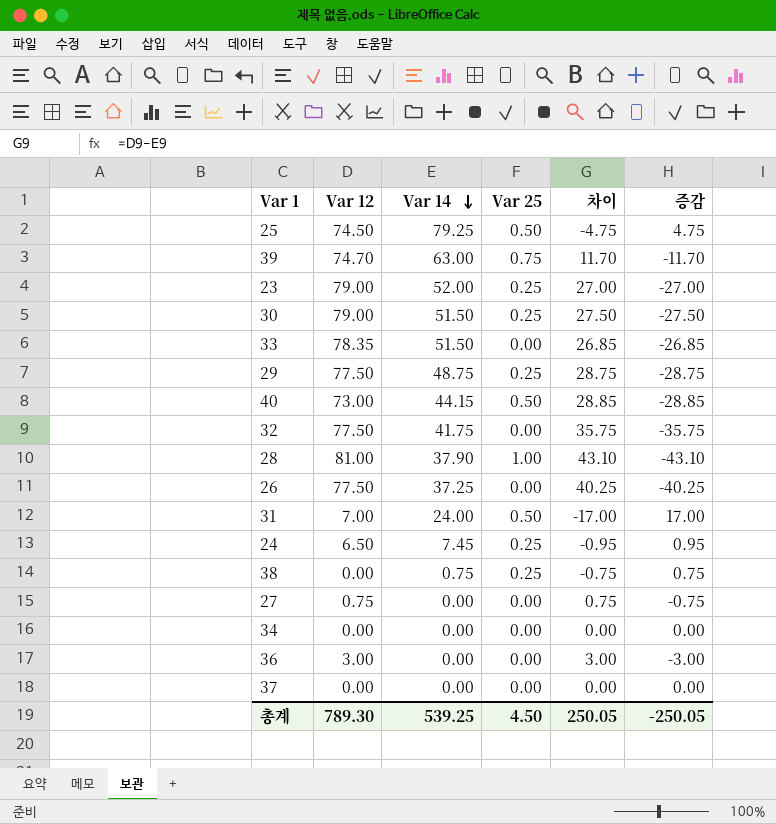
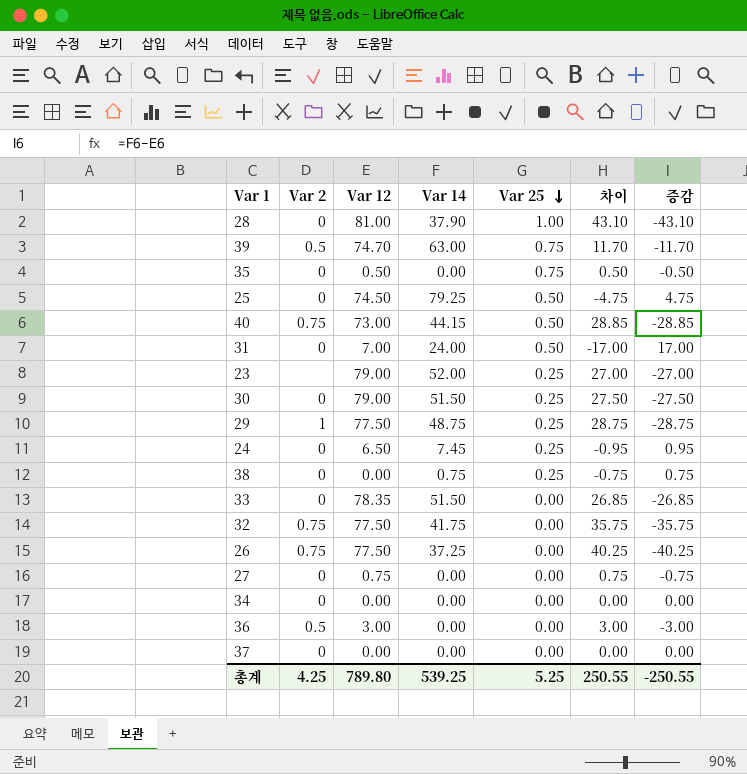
row order: Var 14 descending -> Var 25 descending
column Var 2 | position: none -> 2
row 35: none -> 0 | 0.50 | 0.00 | 0.75 | 0.50 | -0.50
총계 | Var 12: 789.30 -> 789.80
총계 | Var 25: 4.50 -> 5.25
총계 | 차이: 250.05 -> 250.55
총계 | 증감: -250.05 -> -250.55

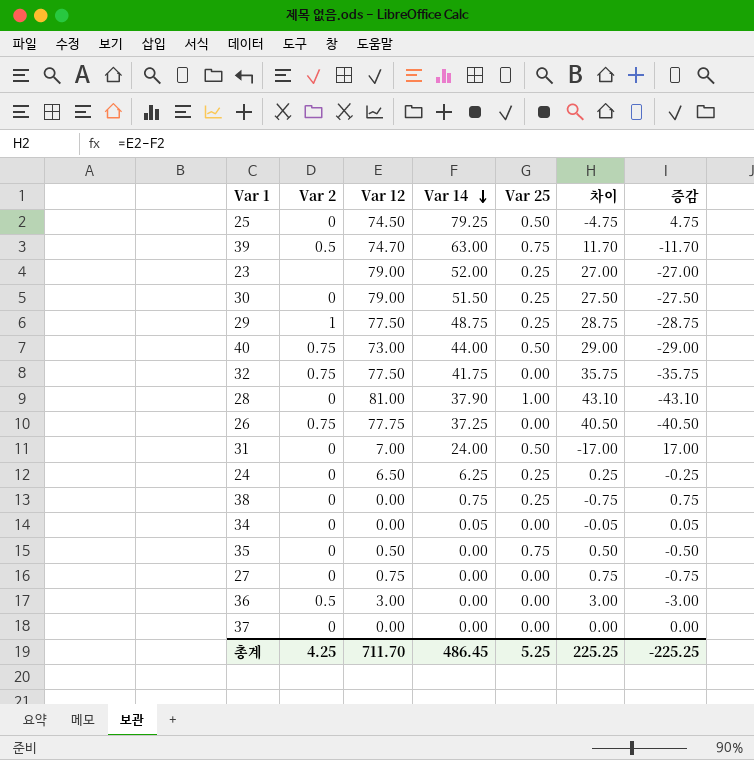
row order: Var 25 descending -> Var 14 descending
row 33: 0 | 78.35 | 51.50 | 0.00 | 26.85 | -26.85 -> none
40 | Var 14: 44.15 -> 44.00
40 | 차이: 28.85 -> 29.00
40 | 증감: -28.85 -> -29.00
26 | Var 12: 77.50 -> 77.75
26 | 차이: 40.25 -> 40.50
26 | 증감: -40.25 -> -40.50
24 | Var 14: 7.45 -> 6.25
24 | 차이: -0.95 -> 0.25
24 | 증감: 0.95 -> -0.25
34 | Var 14: 0.00 -> 0.05
34 | 차이: 0.00 -> -0.05
34 | 증감: 0.00 -> 0.05
총계 | Var 12: 789.80 -> 711.70
총계 | Var 14: 539.25 -> 486.45
총계 | 차이: 250.55 -> 225.25
총계 | 증감: -250.55 -> -225.25

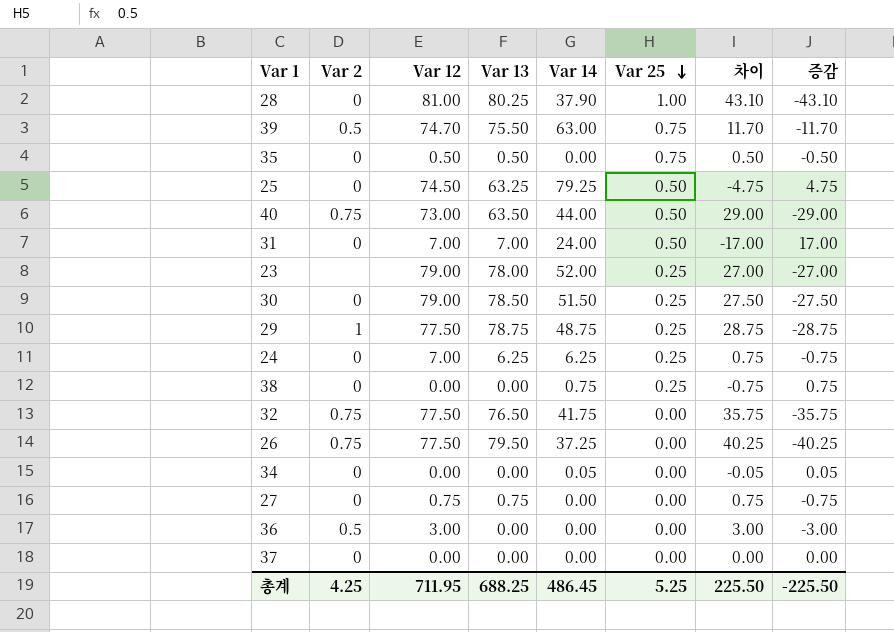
row order: Var 14 descending -> Var 25 descending
column Var 13 | position: none -> 4
24 | Var 12: 6.50 -> 7.00
24 | 차이: 0.25 -> 0.75
24 | 증감: -0.25 -> -0.75
26 | Var 12: 77.75 -> 77.50
26 | 차이: 40.50 -> 40.25
26 | 증감: -40.50 -> -40.25
총계 | Var 12: 711.70 -> 711.95
총계 | 차이: 225.25 -> 225.50
총계 | 증감: -225.25 -> -225.50

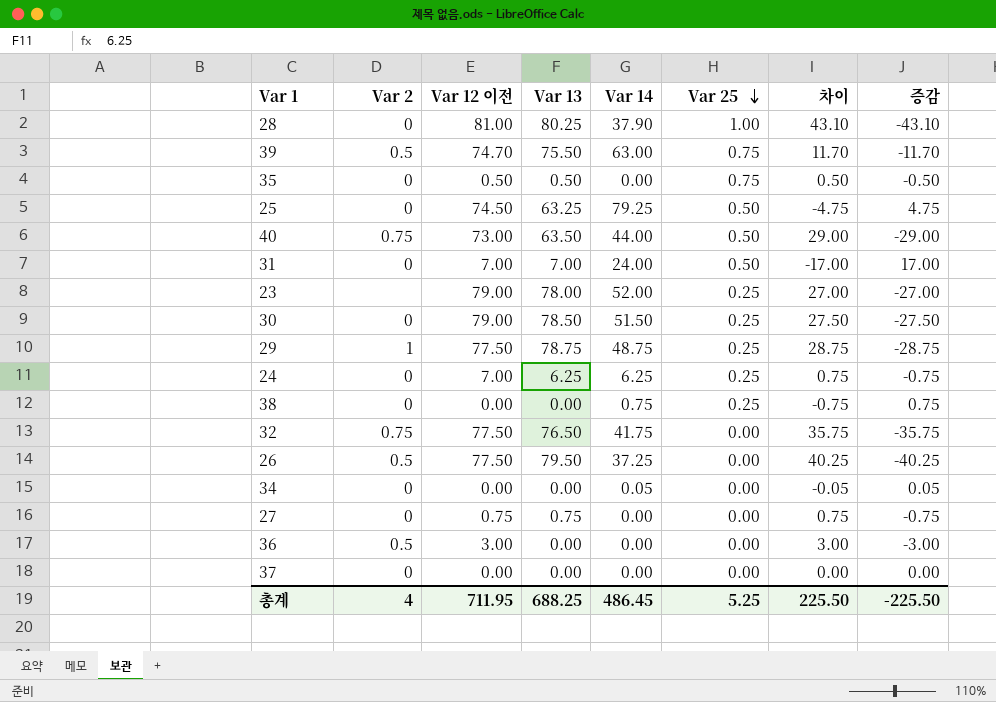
column name: Var 12 -> Var 12 이전
26 | Var 2: 0.75 -> 0.5
총계 | Var 2: 4.25 -> 4

